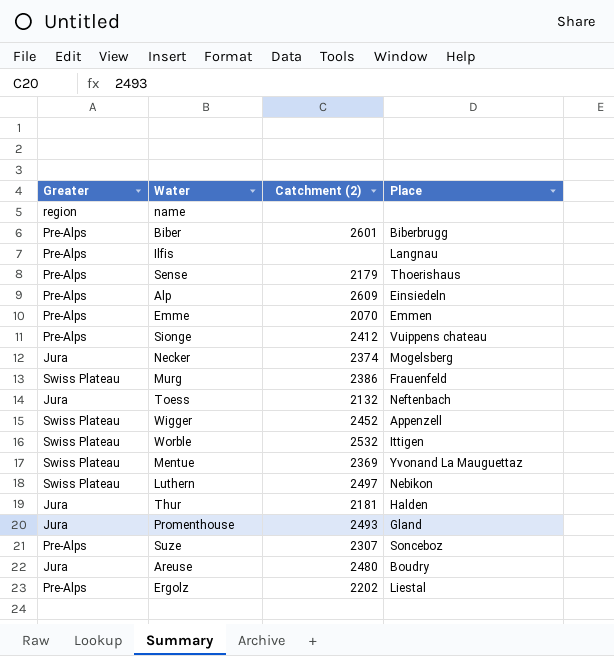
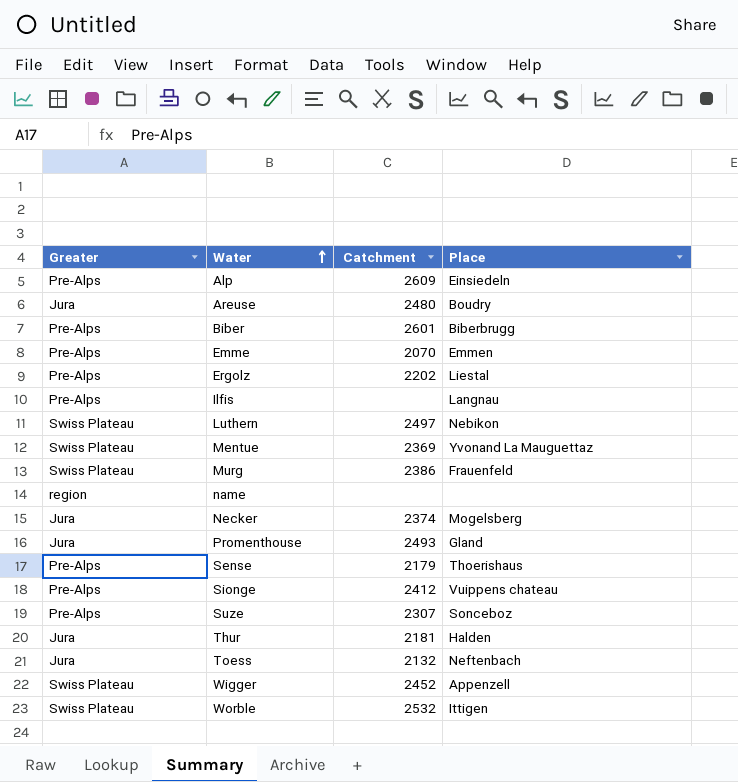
row order: none -> Water ascending
column name: Catchment (2) -> Catchment

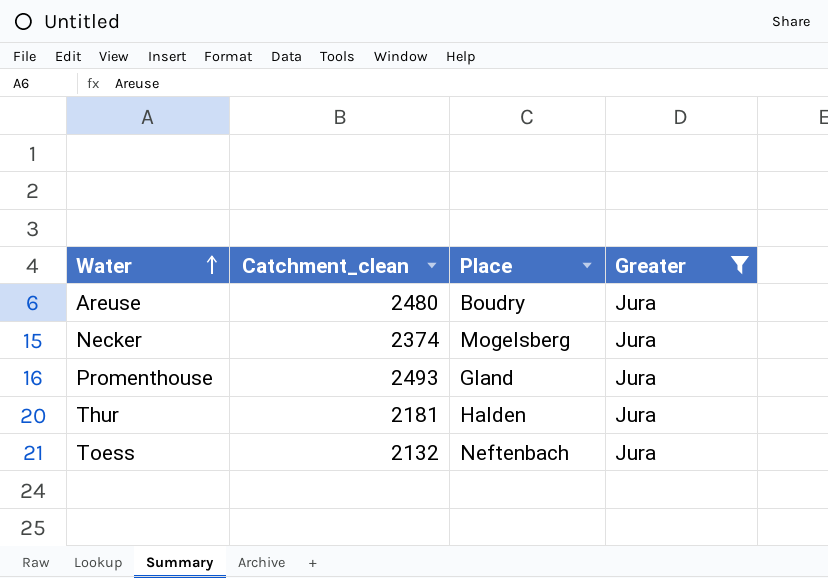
filter: none -> Greater = Jura
column name: Catchment -> Catchment_clean
column Greater | position: 1 -> 4

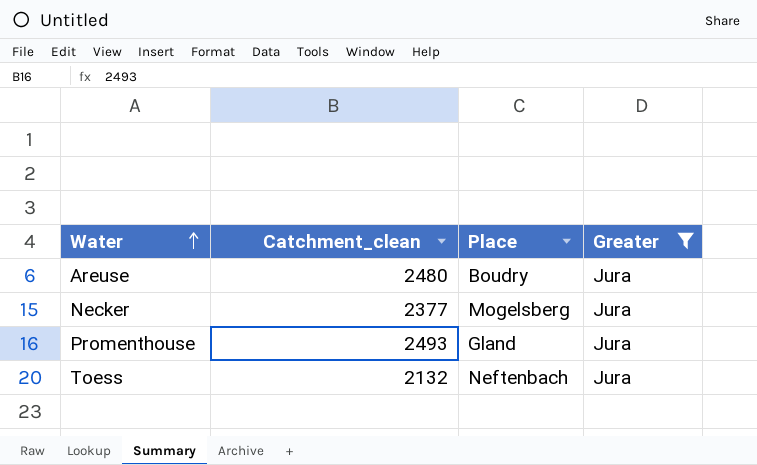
row Thur: 2181 | Halden | Jura -> none
Necker | Catchment_clean: 2374 -> 2377

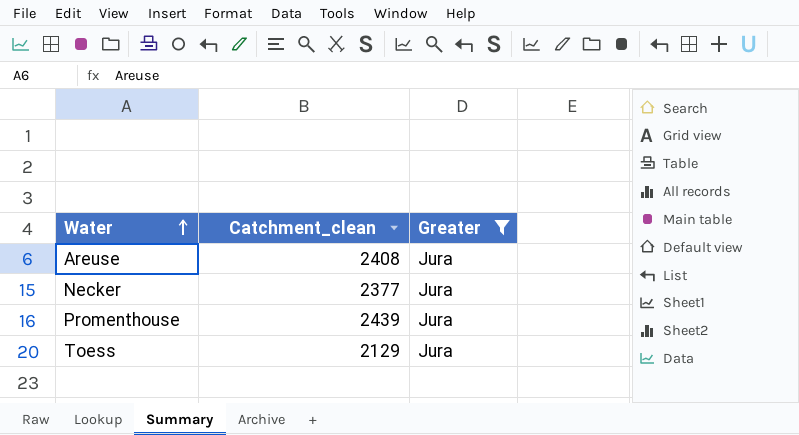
column Place | position: 3 -> none
Areuse | Catchment_clean: 2480 -> 2408
Promenthouse | Catchment_clean: 2493 -> 2439
Toess | Catchment_clean: 2132 -> 2129

